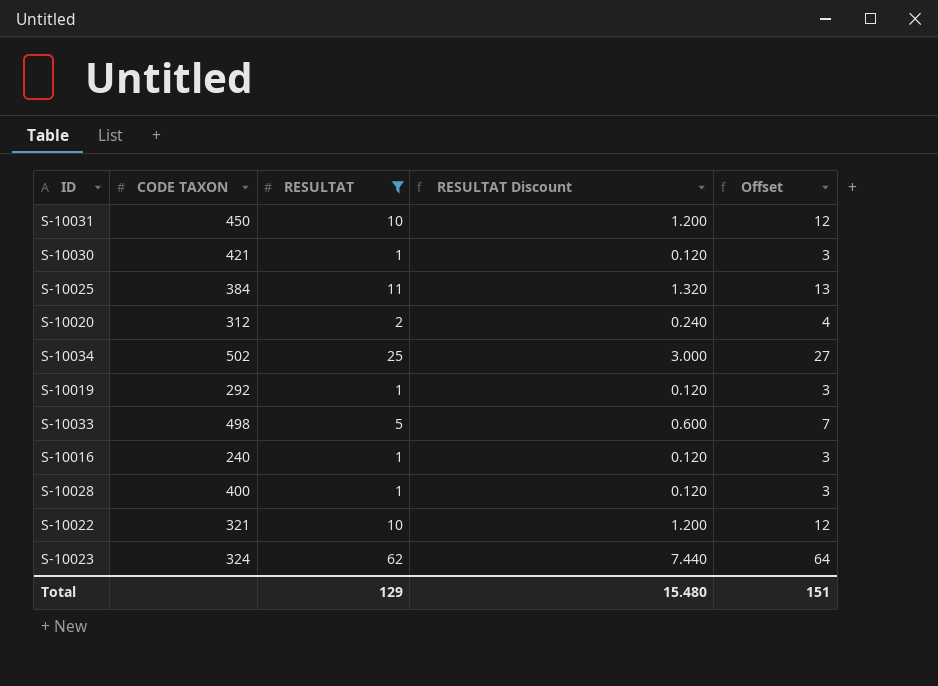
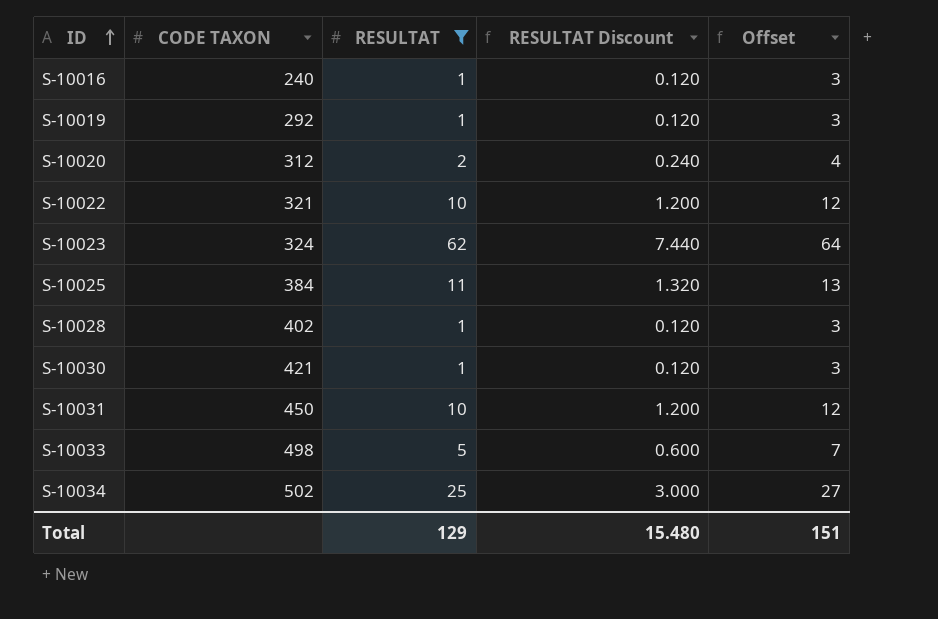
row order: none -> ID ascending
S-10028 | CODE TAXON: 400 -> 402

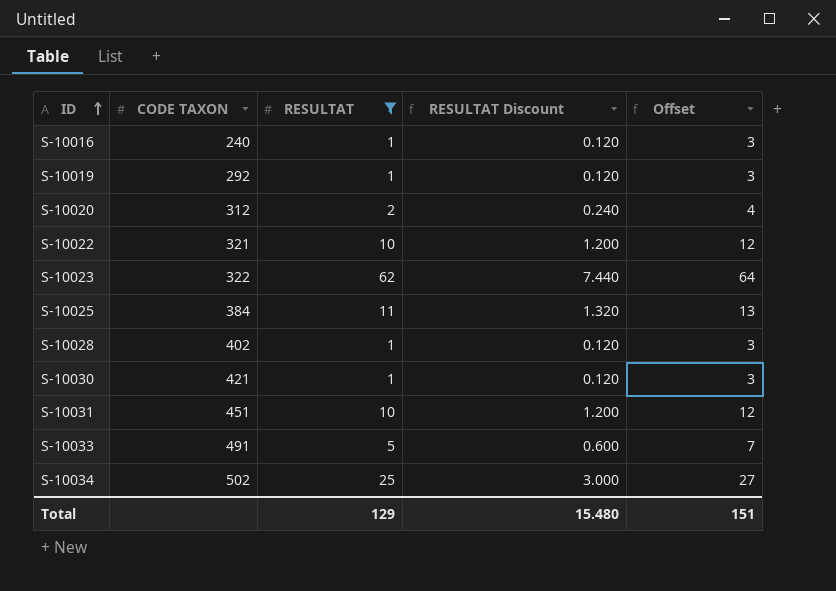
S-10023 | CODE TAXON: 324 -> 322
S-10031 | CODE TAXON: 450 -> 451
S-10033 | CODE TAXON: 498 -> 491

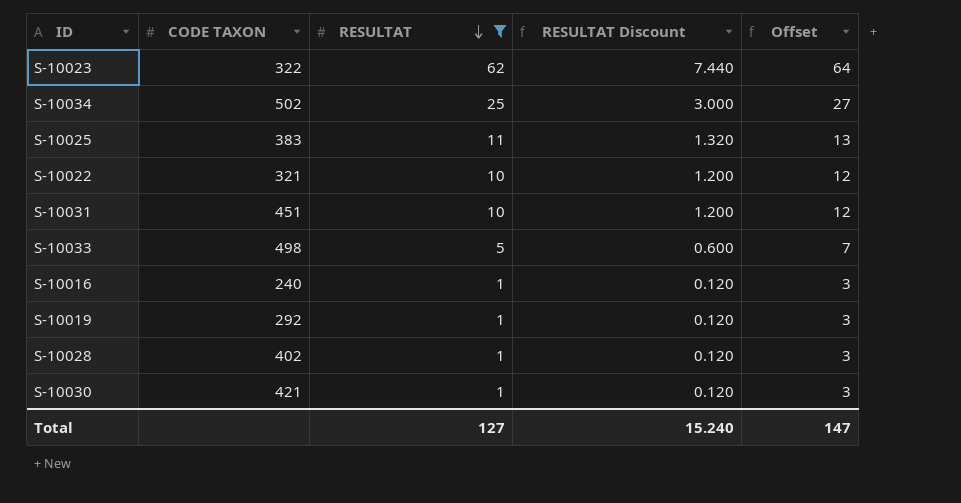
row order: ID ascending -> RESULTAT descending
row S-10020: 312 | 2 | 0.240 | 4 -> none
S-10025 | CODE TAXON: 384 -> 383
S-10033 | CODE TAXON: 491 -> 498
Total | RESULTAT: 129 -> 127
Total | RESULTAT Discount: 15.480 -> 15.240
Total | Offset: 151 -> 147

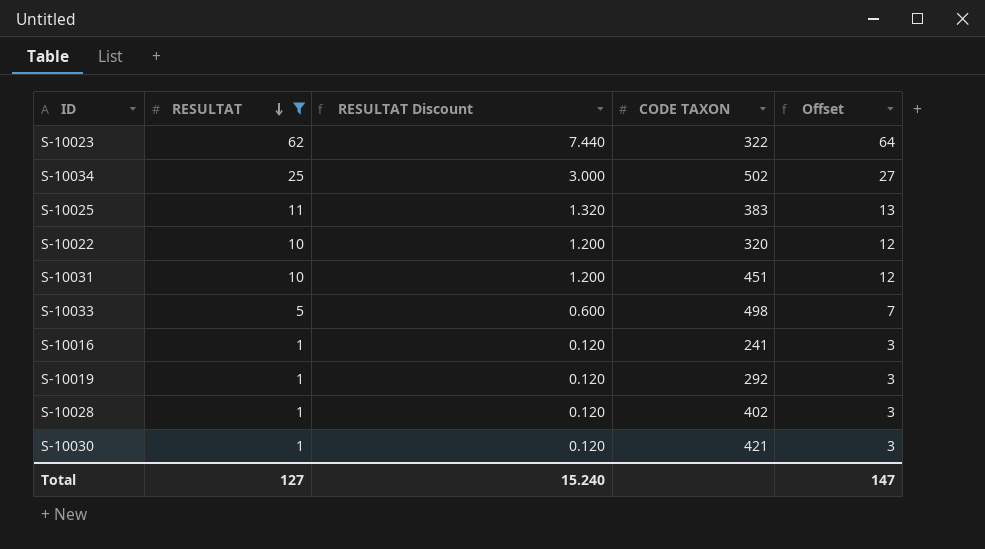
column CODE TAXON | position: 2 -> 4
S-10022 | CODE TAXON: 321 -> 320
S-10016 | CODE TAXON: 240 -> 241

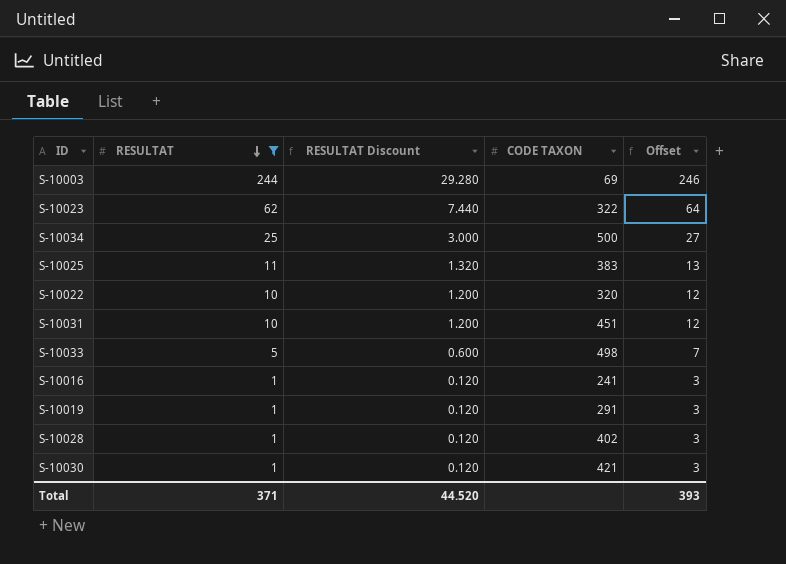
row S-10003: none -> 244 | 29.280 | 69 | 246
S-10034 | CODE TAXON: 502 -> 500
S-10019 | CODE TAXON: 292 -> 291
Total | RESULTAT: 127 -> 371
Total | RESULTAT Discount: 15.240 -> 44.520
Total | Offset: 147 -> 393

